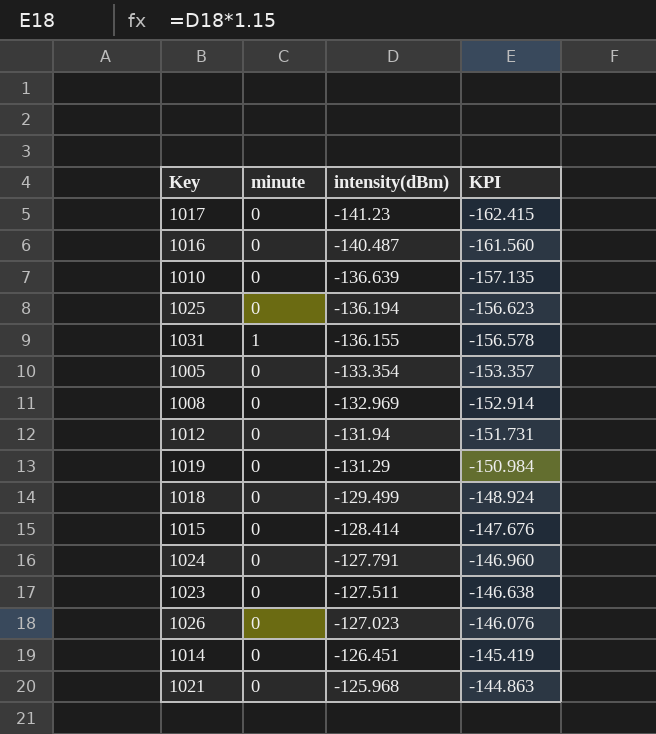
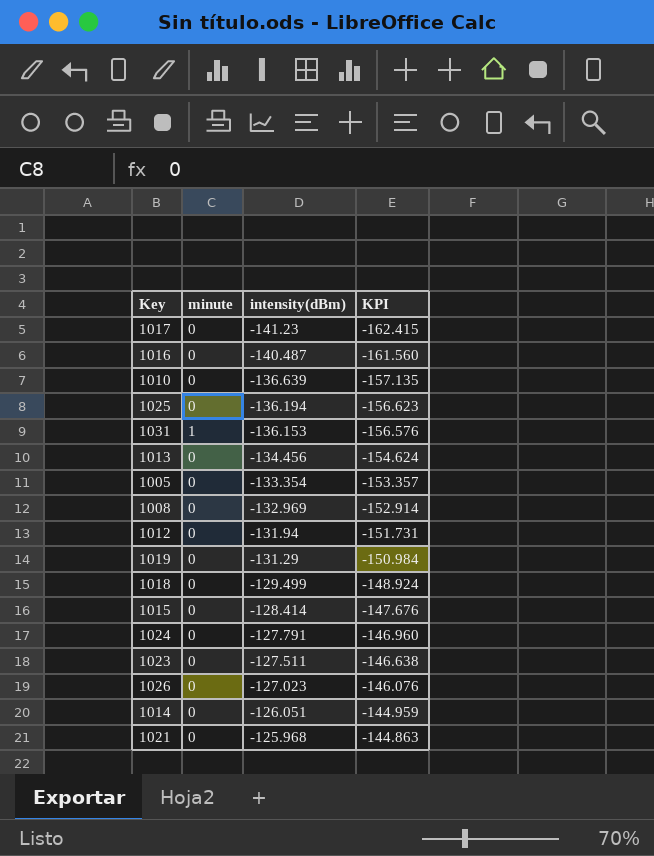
1031 | intensity(dBm): -136.155 -> -136.153
1031 | KPI: -156.578 -> -156.576
row 1013: none -> 0 | -134.456 | -154.624
1014 | intensity(dBm): -126.451 -> -126.051
1014 | KPI: -145.419 -> -144.959

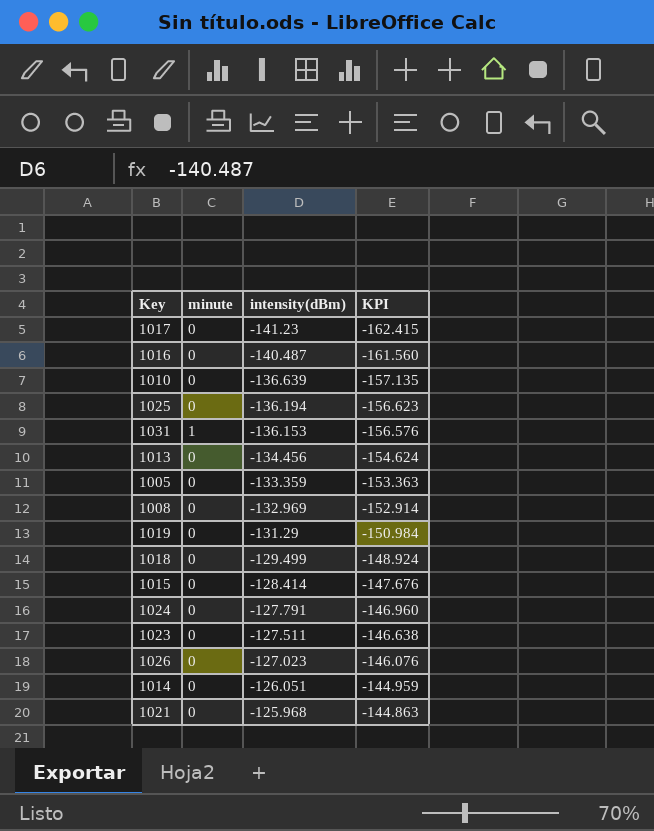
row 1012: 0 | -131.94 | -151.731 -> none
1005 | intensity(dBm): -133.354 -> -133.359
1005 | KPI: -153.357 -> -153.363

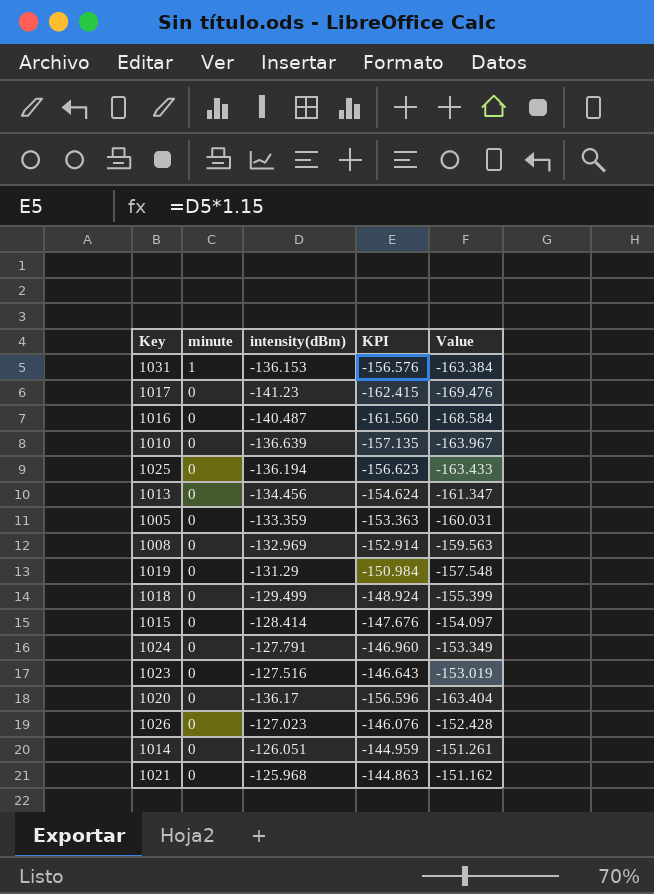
row order: intensity(dBm) ascending -> minute descending
column Value | formula: none -> [intensity(dBm)] * 1.2
1023 | intensity(dBm): -127.511 -> -127.516
1023 | KPI: -146.638 -> -146.643
row 1020: none -> 0 | -136.17 | -156.596 | -163.404

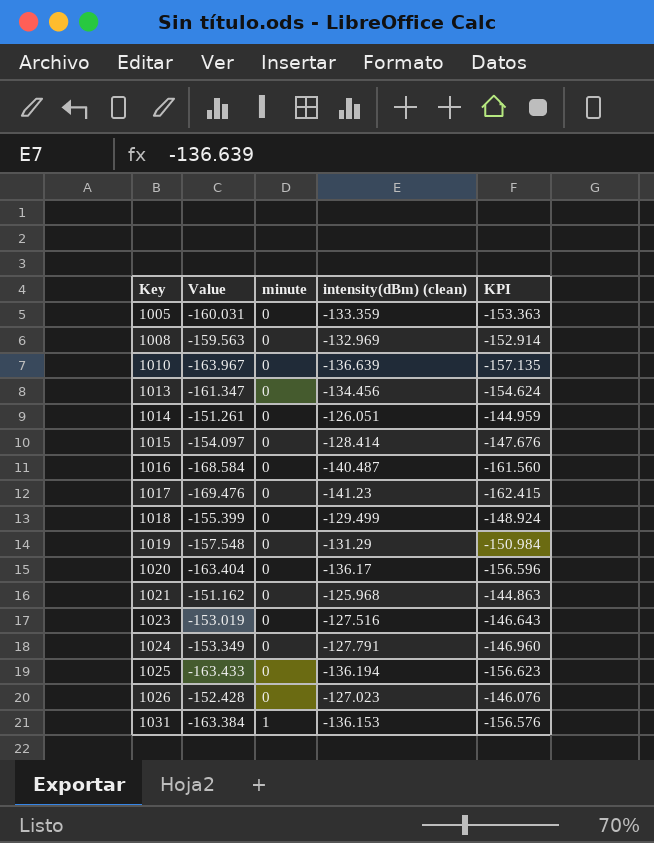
row order: minute descending -> Key ascending
column Value | position: 5 -> 2
column name: intensity(dBm) -> intensity(dBm) (clean)

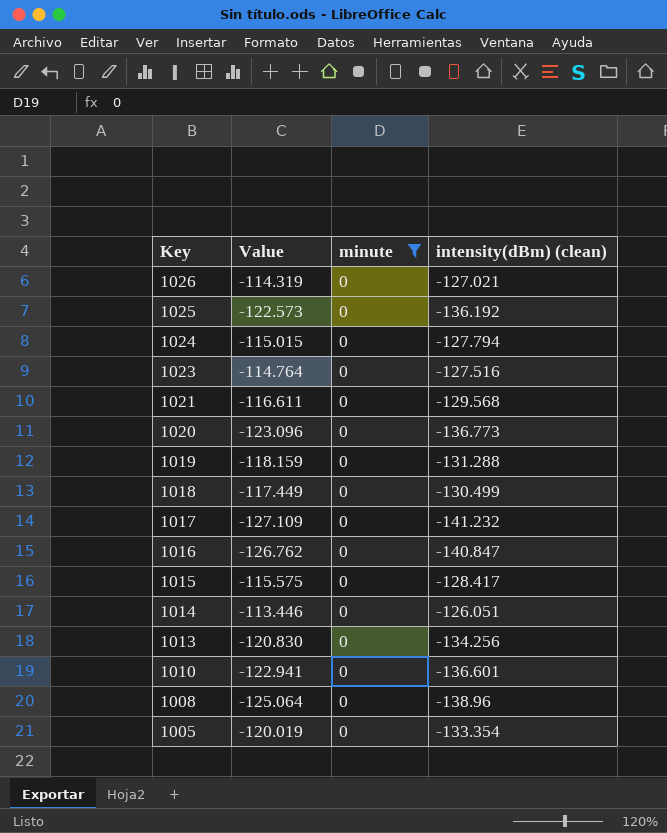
filter: none -> minute = 0
row order: Key ascending -> Key descending
column KPI | formula: [intensity(dBm) (clean)] * 1.15 -> none
column Value | formula: [intensity(dBm) (clean)] * 1.2 -> [intensity(dBm) (clean)] * 0.9
1026 | intensity(dBm) (clean): -127.023 -> -127.021
1025 | intensity(dBm) (clean): -136.194 -> -136.192
1024 | intensity(dBm) (clean): -127.791 -> -127.794
1021 | intensity(dBm) (clean): -125.968 -> -129.568
1020 | intensity(dBm) (clean): -136.17 -> -136.773
1019 | intensity(dBm) (clean): -131.29 -> -131.288
1018 | intensity(dBm) (clean): -129.499 -> -130.499
1017 | intensity(dBm) (clean): -141.23 -> -141.232
1016 | intensity(dBm) (clean): -140.487 -> -140.847
1015 | intensity(dBm) (clean): -128.414 -> -128.417
1013 | intensity(dBm) (clean): -134.456 -> -134.256
1010 | intensity(dBm) (clean): -136.639 -> -136.601
1008 | intensity(dBm) (clean): -132.969 -> -138.96
1005 | intensity(dBm) (clean): -133.359 -> -133.354

